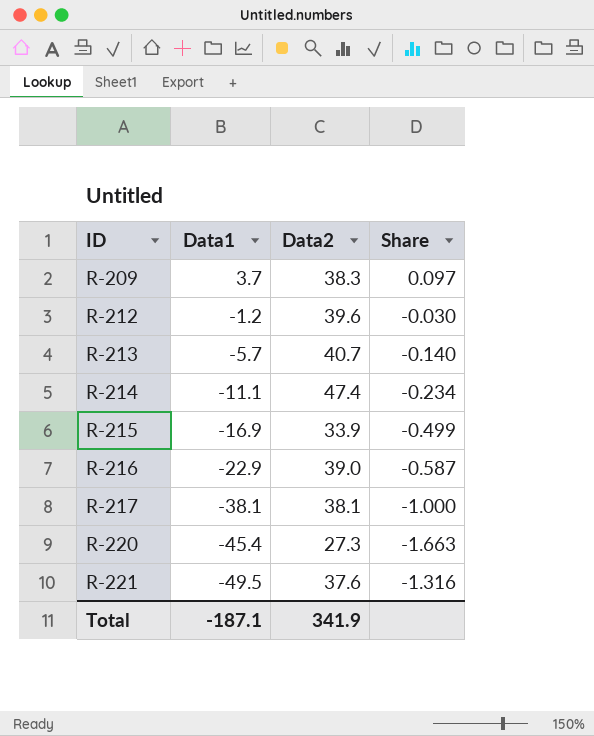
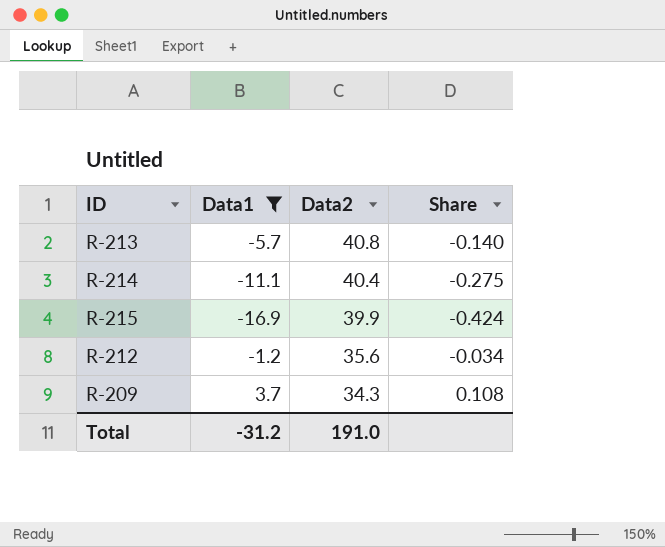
filter: none -> Data1 >= -16.9
row order: ID ascending -> Data2 descending
R-213 | Data2: 40.7 -> 40.8
R-214 | Data2: 47.4 -> 40.4
R-214 | Share: -0.234 -> -0.275
R-215 | Data2: 33.9 -> 39.9
R-215 | Share: -0.499 -> -0.424
R-212 | Data2: 39.6 -> 35.6
R-212 | Share: -0.030 -> -0.034
R-209 | Data2: 38.3 -> 34.3
R-209 | Share: 0.097 -> 0.108
Total | Data1: -187.1 -> -31.2
Total | Data2: 341.9 -> 191.0

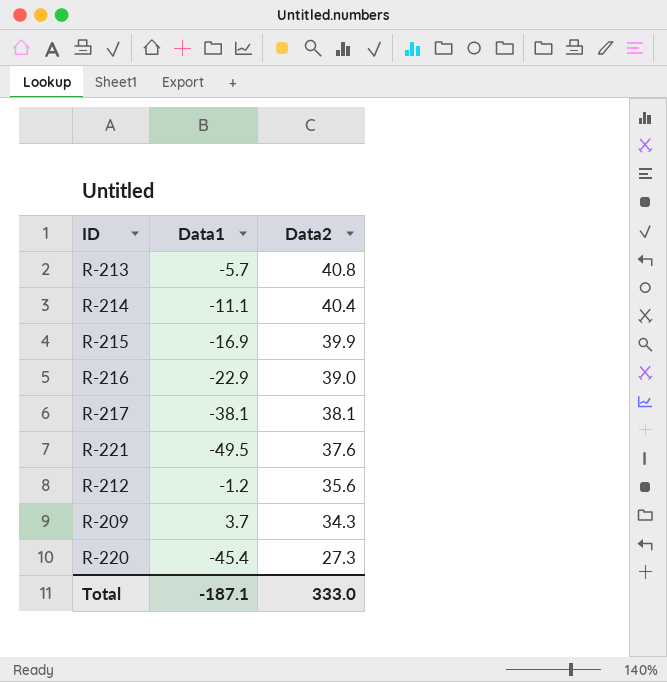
filter: Data1 >= -16.9 -> none
column Share | formula: [Data1] / [Data2] -> none
Total | Data1: -31.2 -> -187.1
Total | Data2: 191.0 -> 333.0

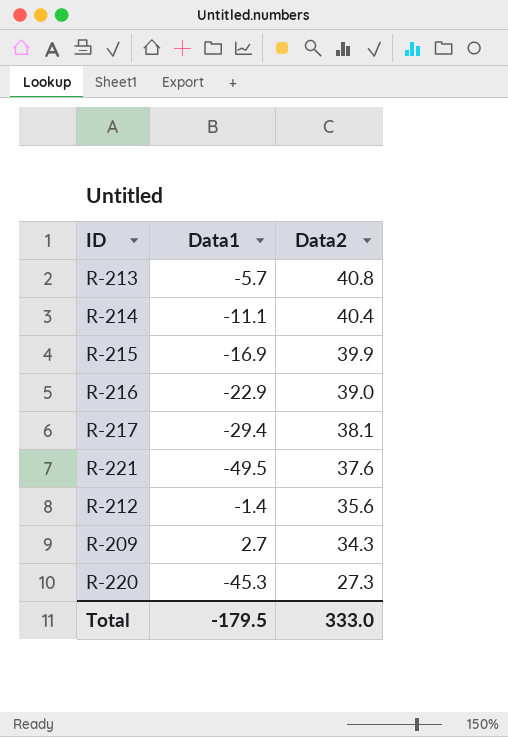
R-217 | Data1: -38.1 -> -29.4
R-212 | Data1: -1.2 -> -1.4
R-209 | Data1: 3.7 -> 2.7
R-220 | Data1: -45.4 -> -45.3
Total | Data1: -187.1 -> -179.5

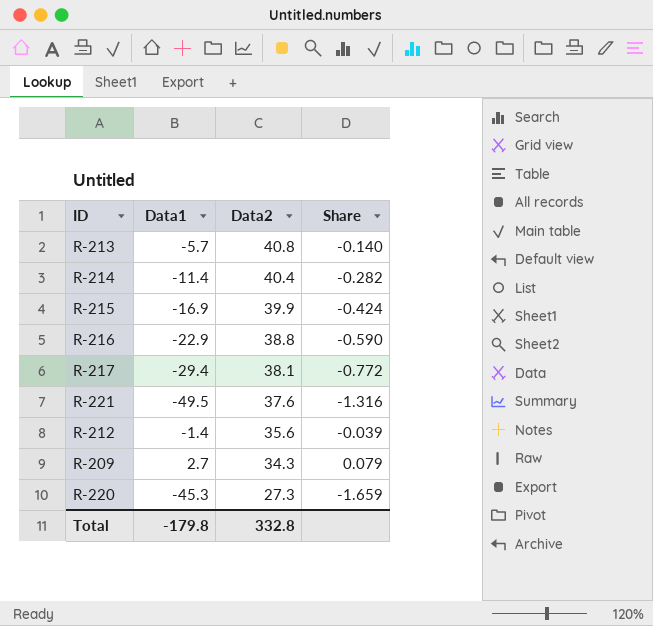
column Share | formula: none -> [Data1] / [Data2]
R-214 | Data1: -11.1 -> -11.4
R-216 | Data2: 39.0 -> 38.8
Total | Data1: -179.5 -> -179.8
Total | Data2: 333.0 -> 332.8

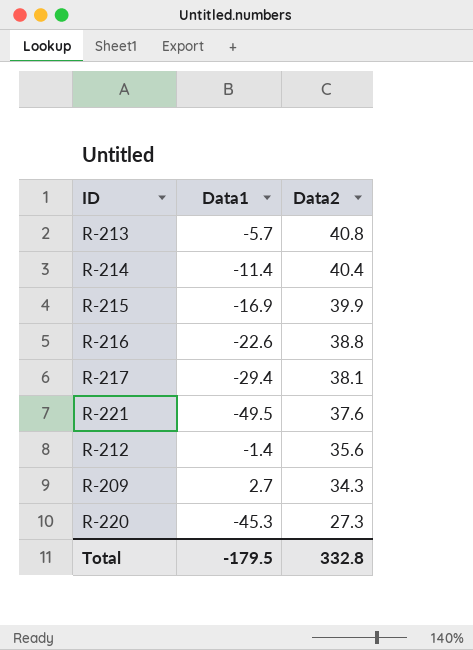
column Share | formula: [Data1] / [Data2] -> none
R-216 | Data1: -22.9 -> -22.6
Total | Data1: -179.8 -> -179.5

